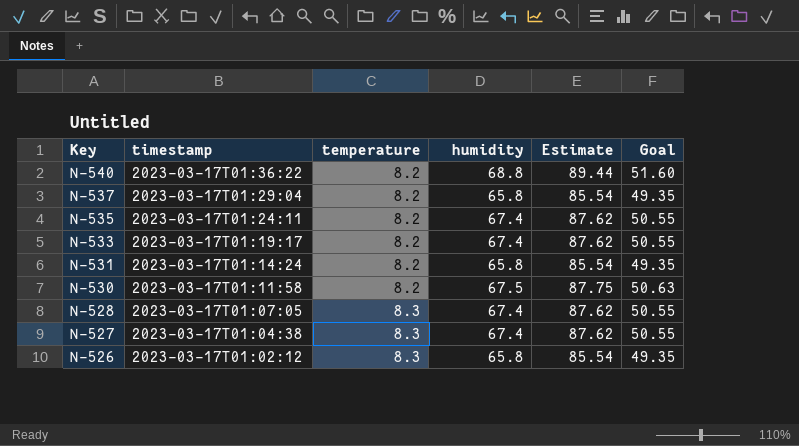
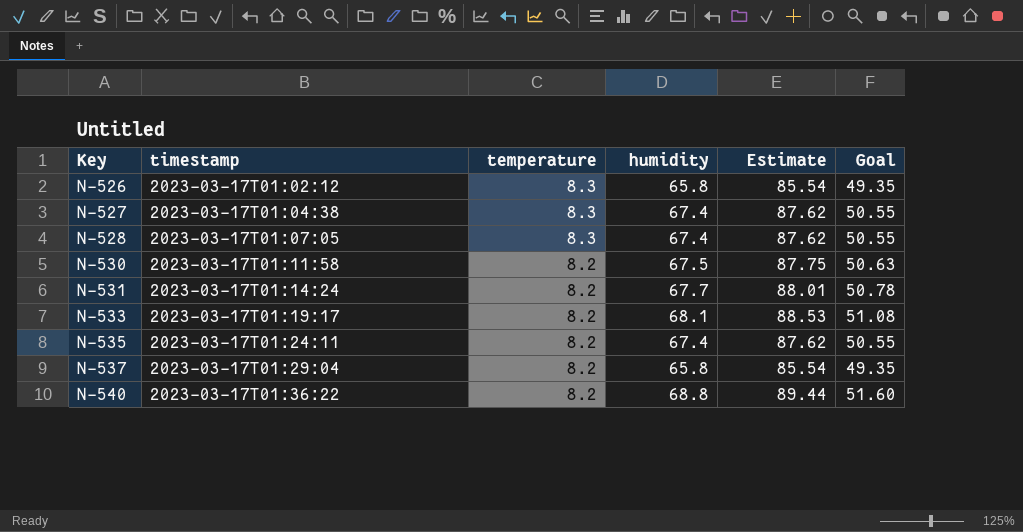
row order: Key descending -> Key ascending
N-531 | humidity: 65.8 -> 67.7
N-531 | Estimate: 85.54 -> 88.01
N-531 | Goal: 49.35 -> 50.78
N-533 | humidity: 67.4 -> 68.1
N-533 | Estimate: 87.62 -> 88.53
N-533 | Goal: 50.55 -> 51.08

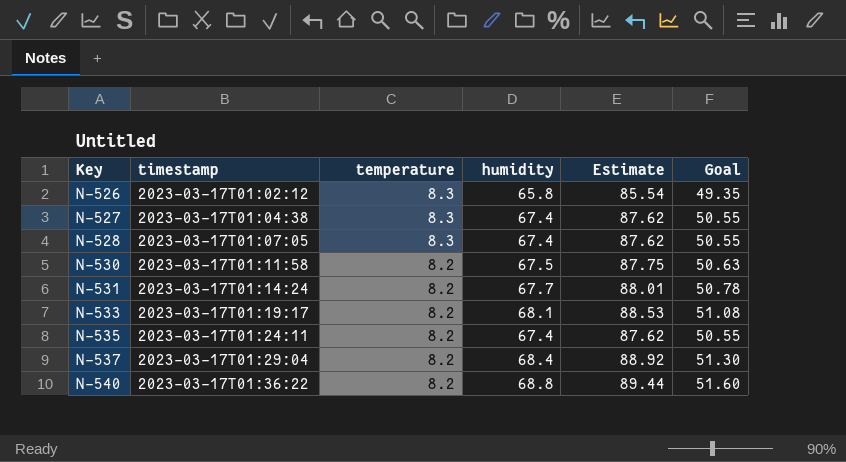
N-537 | humidity: 65.8 -> 68.4
N-537 | Estimate: 85.54 -> 88.92
N-537 | Goal: 49.35 -> 51.30

